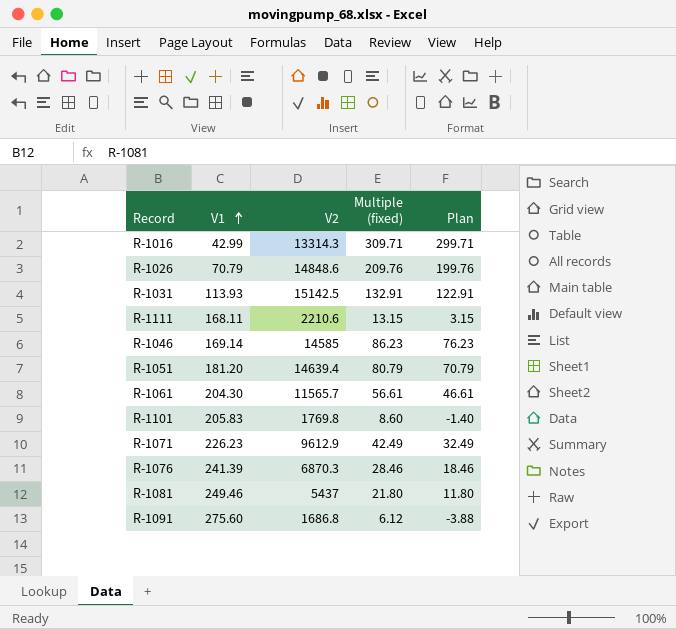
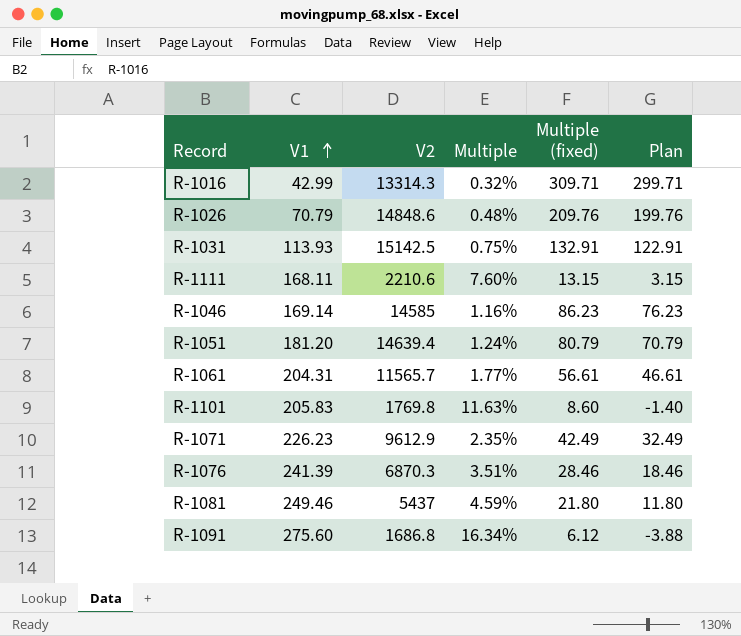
column Multiple | formula: none -> [V1] / [V2]
R-1061 | V1: 204.30 -> 204.31

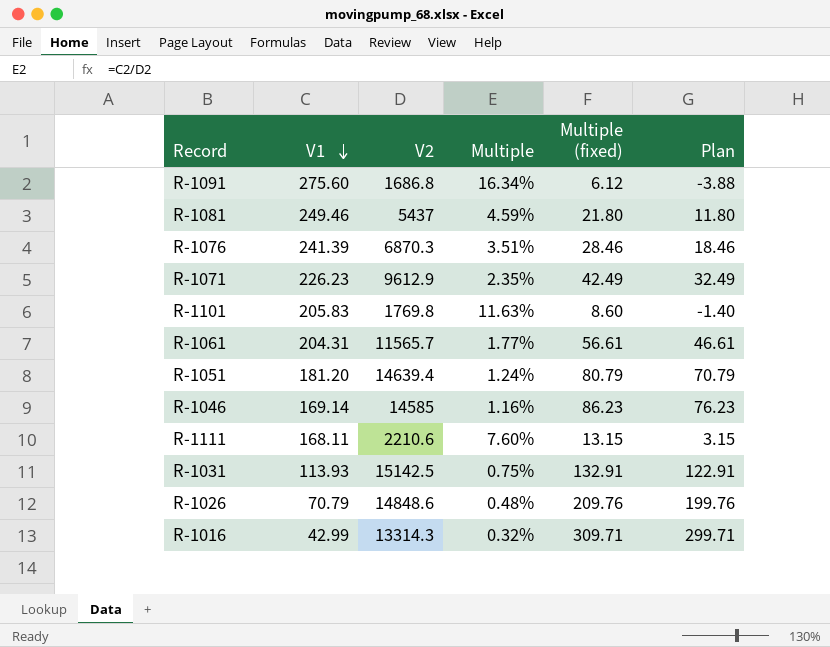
row order: V1 ascending -> V1 descending

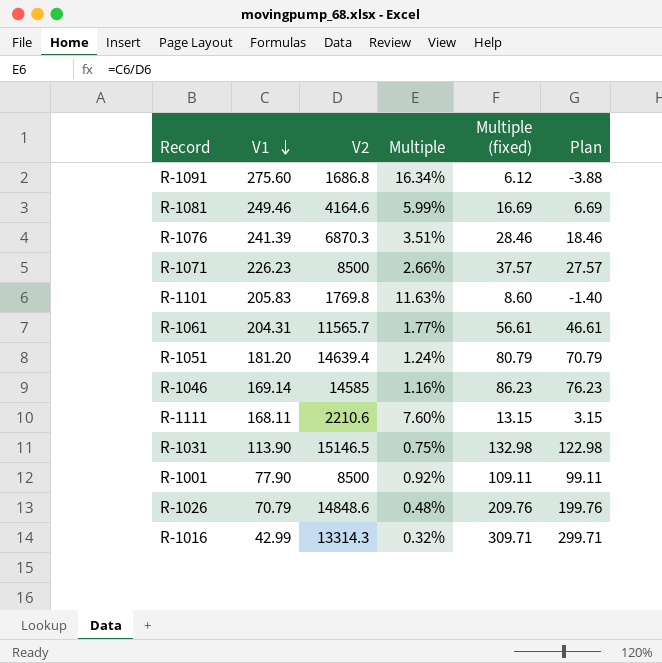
R-1081 | V2: 5437 -> 4164.6
R-1081 | Multiple: 4.59% -> 5.99%
R-1081 | Multiple (fixed): 21.80 -> 16.69
R-1081 | Plan: 11.80 -> 6.69
R-1071 | V2: 9612.9 -> 8500
R-1071 | Multiple: 2.35% -> 2.66%
R-1071 | Multiple (fixed): 42.49 -> 37.57
R-1071 | Plan: 32.49 -> 27.57
R-1031 | V1: 113.93 -> 113.90
R-1031 | V2: 15142.5 -> 15146.5
R-1031 | Multiple (fixed): 132.91 -> 132.98
R-1031 | Plan: 122.91 -> 122.98
row R-1001: none -> 77.90 | 8500 | 0.92% | 109.11 | 99.11

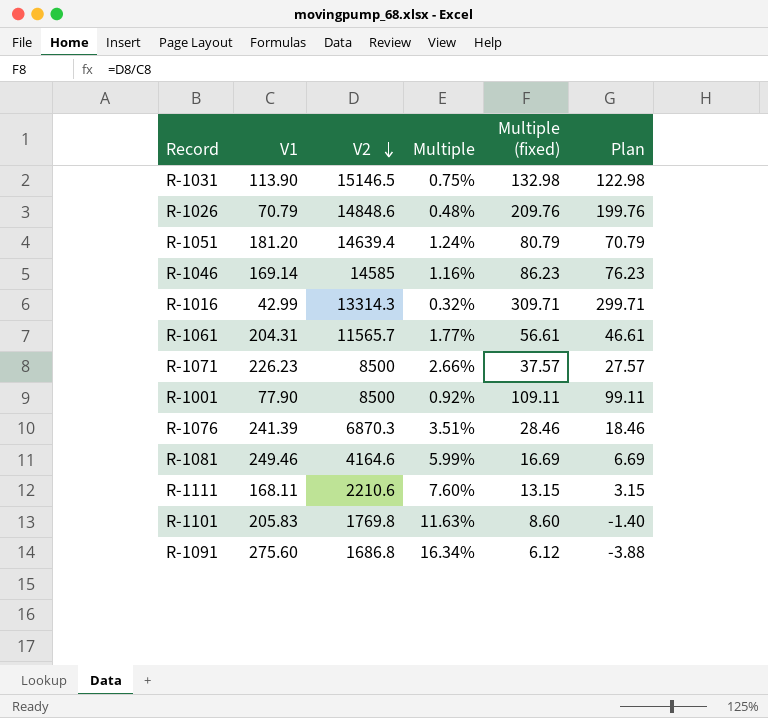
row order: V1 descending -> V2 descending

